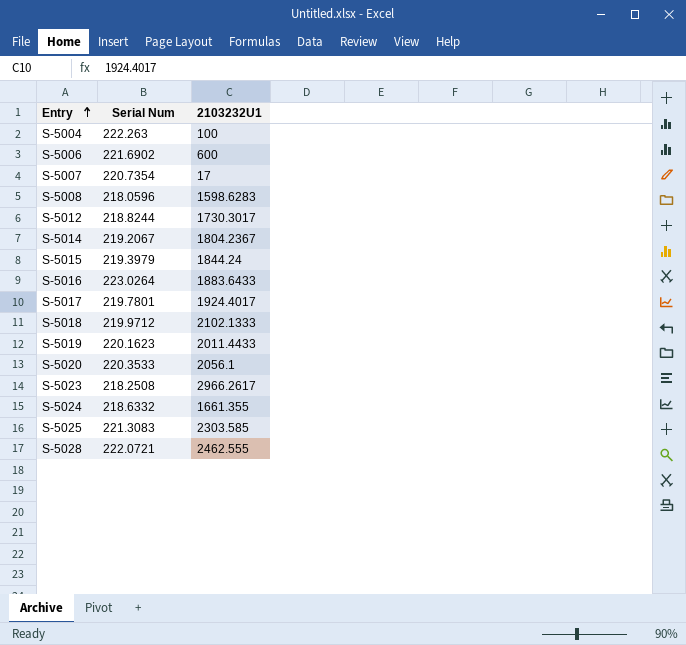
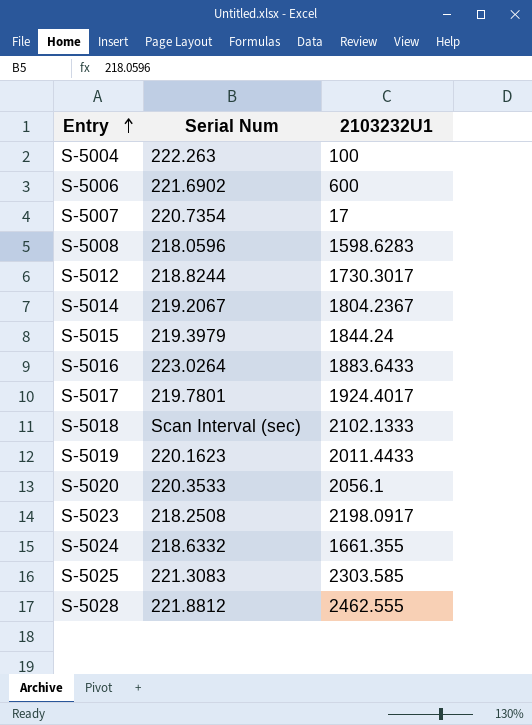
S-5018 | Serial Num: 219.9712 -> Scan Interval (sec)
S-5023 | 2103232U1: 2966.2617 -> 2198.0917
S-5028 | Serial Num: 222.0721 -> 221.8812

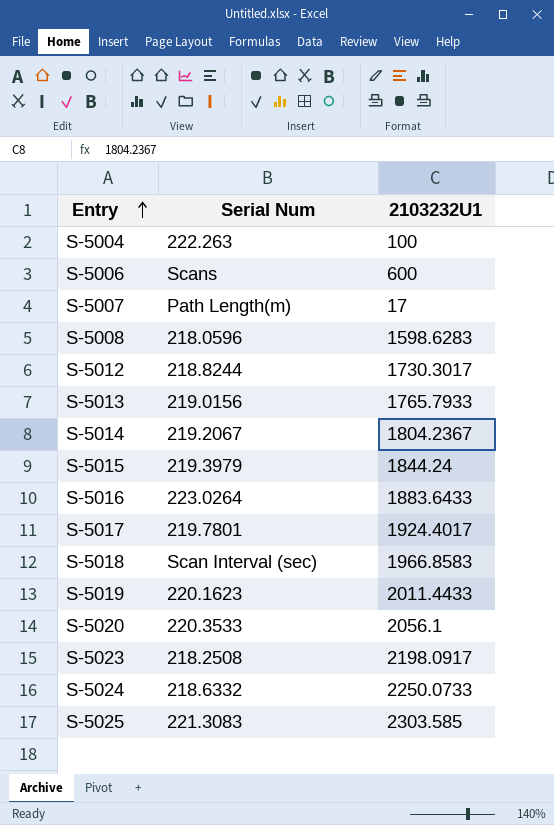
row S-5028: 221.8812 | 2462.555 -> none
S-5006 | Serial Num: 221.6902 -> Scans
S-5007 | Serial Num: 220.7354 -> Path Length(m)
row S-5013: none -> 219.0156 | 1765.7933
S-5018 | 2103232U1: 2102.1333 -> 1966.8583
S-5024 | 2103232U1: 1661.355 -> 2250.0733

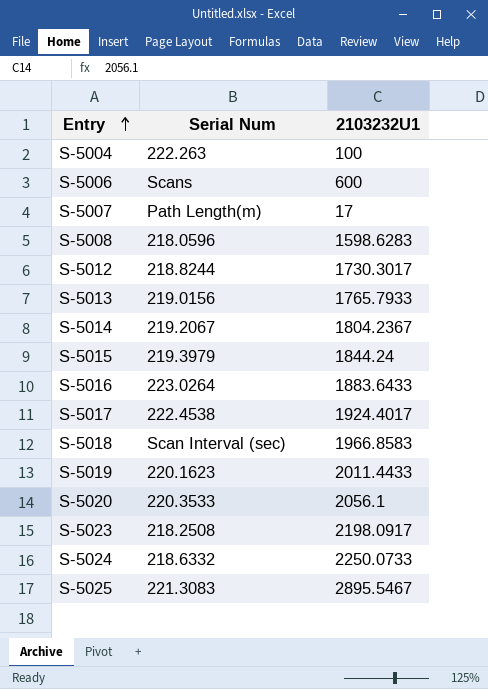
S-5017 | Serial Num: 219.7801 -> 222.4538
S-5025 | 2103232U1: 2303.585 -> 2895.5467

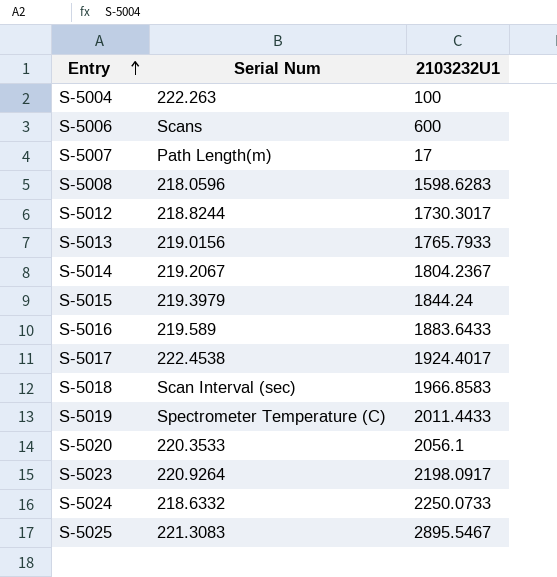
S-5016 | Serial Num: 223.0264 -> 219.589
S-5019 | Serial Num: 220.1623 -> Spectrometer Temperature (C)
S-5023 | Serial Num: 218.2508 -> 220.9264

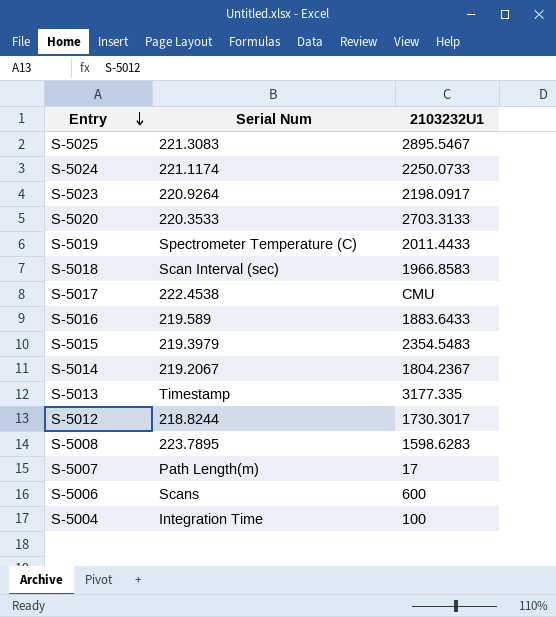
row order: Entry ascending -> Entry descending
S-5024 | Serial Num: 218.6332 -> 221.1174
S-5020 | 2103232U1: 2056.1 -> 2703.3133
S-5017 | 2103232U1: 1924.4017 -> CMU
S-5015 | 2103232U1: 1844.24 -> 2354.5483
S-5013 | Serial Num: 219.0156 -> Timestamp
S-5013 | 2103232U1: 1765.7933 -> 3177.335
S-5008 | Serial Num: 218.0596 -> 223.7895
S-5004 | Serial Num: 222.263 -> Integration Time

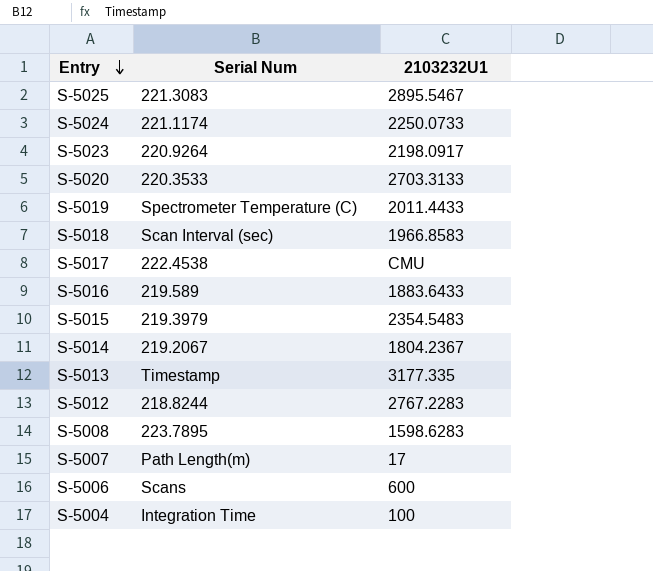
S-5012 | 2103232U1: 1730.3017 -> 2767.2283

